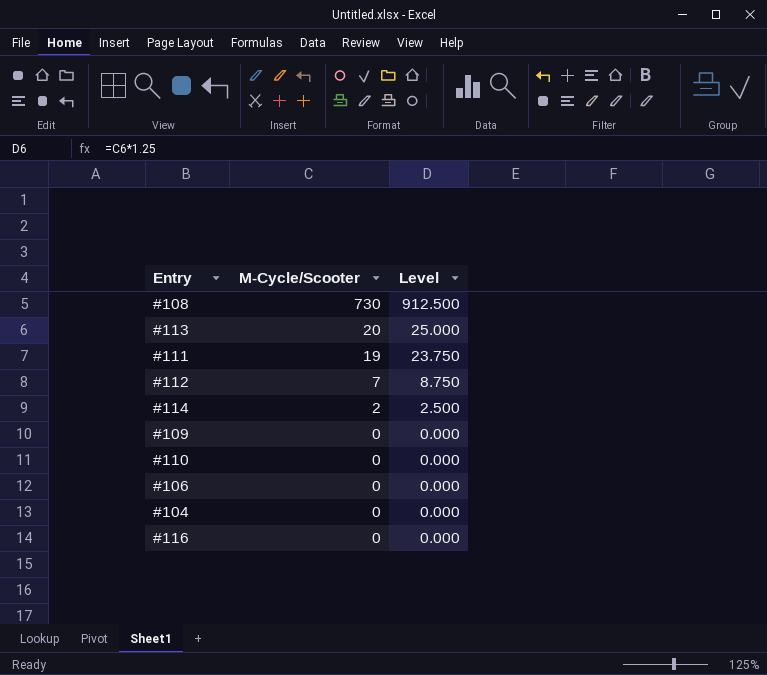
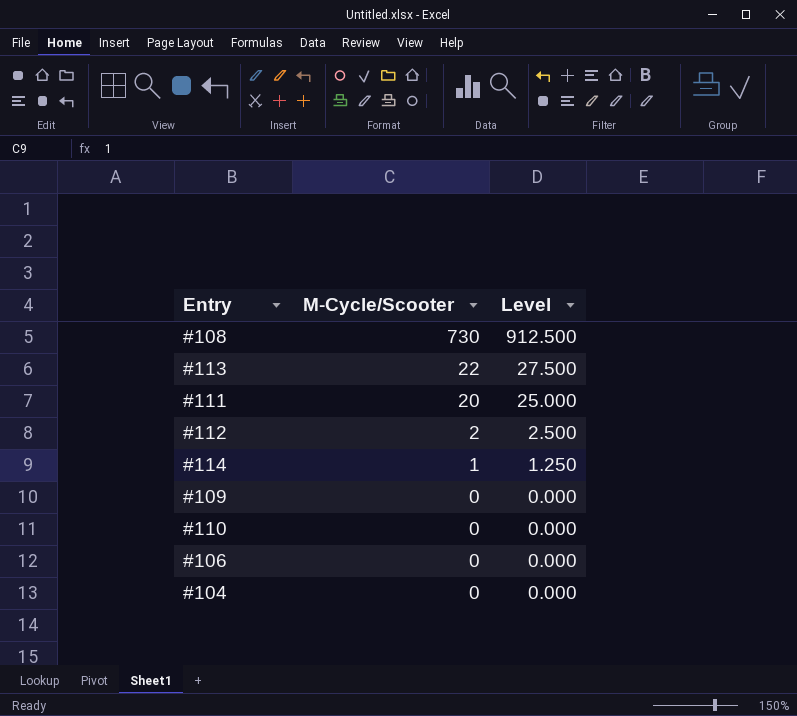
row #116: 0 | 0.000 -> none
#113 | M-Cycle/Scooter: 20 -> 22
#113 | Level: 25.000 -> 27.500
#111 | M-Cycle/Scooter: 19 -> 20
#111 | Level: 23.750 -> 25.000
#112 | M-Cycle/Scooter: 7 -> 2
#112 | Level: 8.750 -> 2.500
#114 | M-Cycle/Scooter: 2 -> 1
#114 | Level: 2.500 -> 1.250

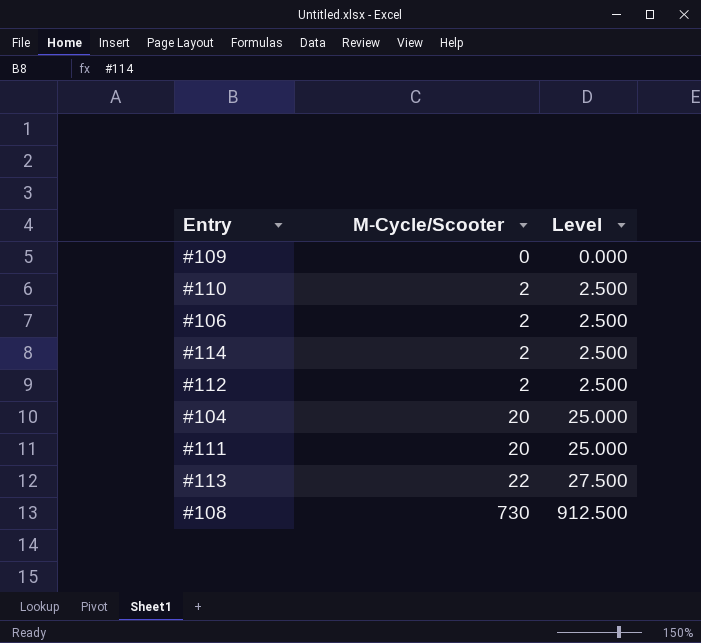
row order: M-Cycle/Scooter descending -> M-Cycle/Scooter ascending
#110 | M-Cycle/Scooter: 0 -> 2
#110 | Level: 0.000 -> 2.500
#106 | M-Cycle/Scooter: 0 -> 2
#106 | Level: 0.000 -> 2.500
#114 | M-Cycle/Scooter: 1 -> 2
#114 | Level: 1.250 -> 2.500
#104 | M-Cycle/Scooter: 0 -> 20
#104 | Level: 0.000 -> 25.000

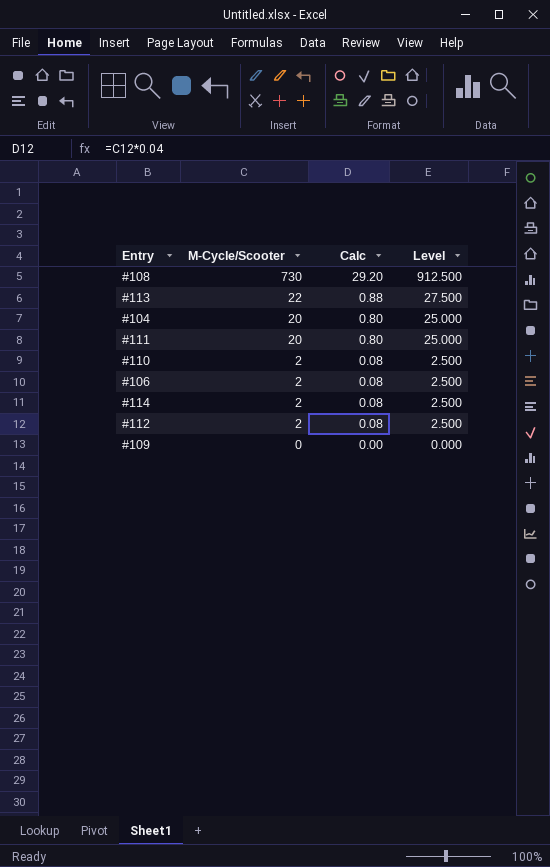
row order: M-Cycle/Scooter ascending -> M-Cycle/Scooter descending
column Calc | formula: none -> [M-Cycle/Scooter] * 0.04

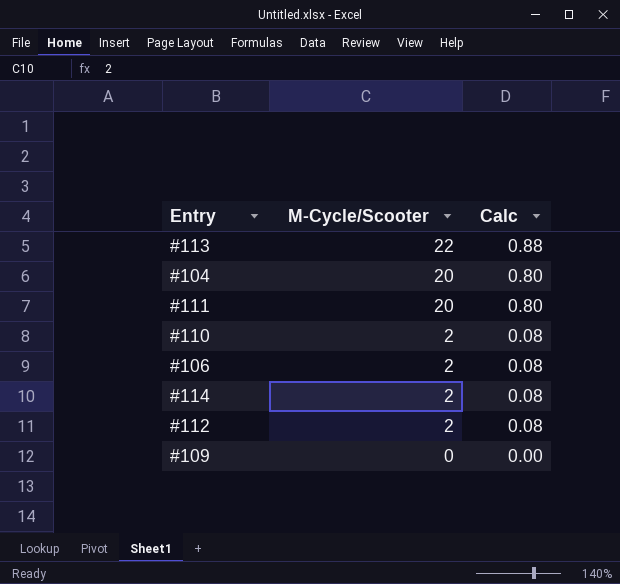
column Level | formula: [M-Cycle/Scooter] * 1.25 -> none
row #108: 730 | 29.20 | 912.500 -> none

